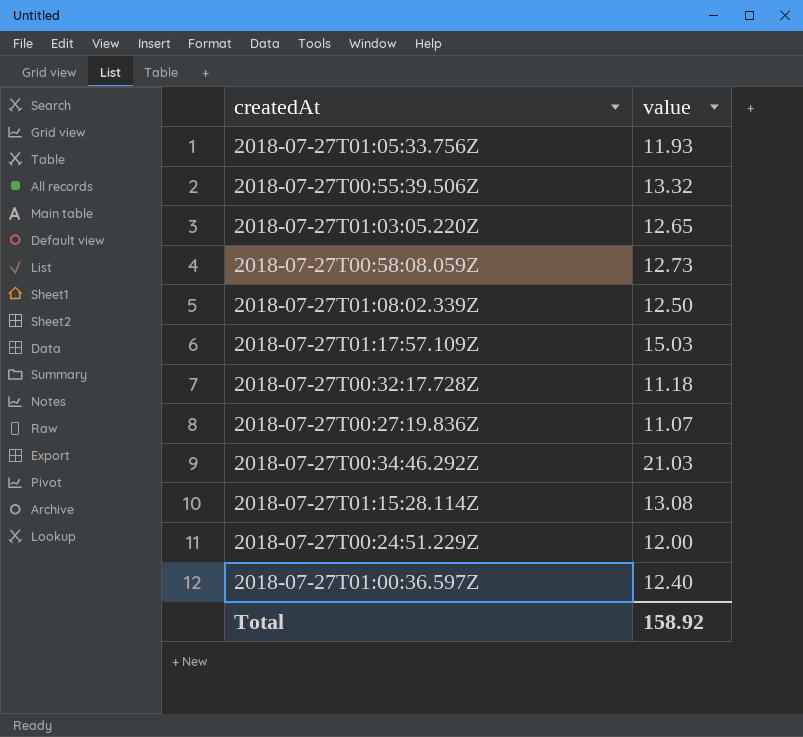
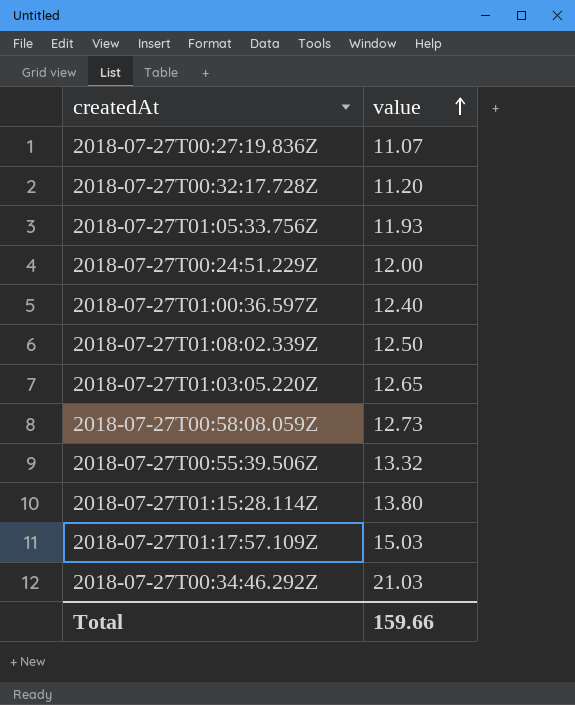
row order: none -> value ascending
2018-07-27T00:32:17.728Z | value: 11.18 -> 11.20
2018-07-27T01:15:28.114Z | value: 13.08 -> 13.80
Total | value: 158.92 -> 159.66

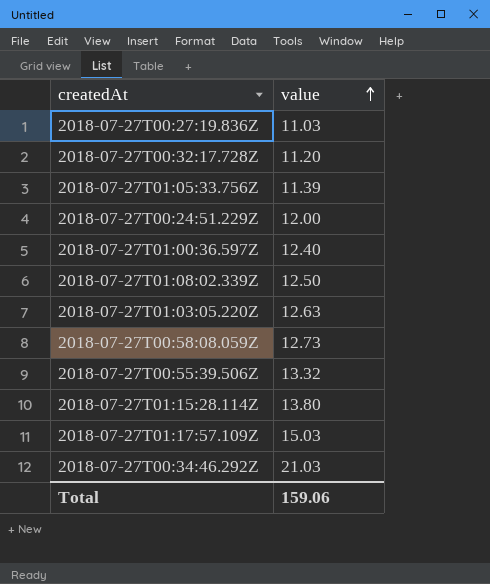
2018-07-27T00:27:19.836Z | value: 11.07 -> 11.03
2018-07-27T01:05:33.756Z | value: 11.93 -> 11.39
2018-07-27T01:03:05.220Z | value: 12.65 -> 12.63
Total | value: 159.66 -> 159.06

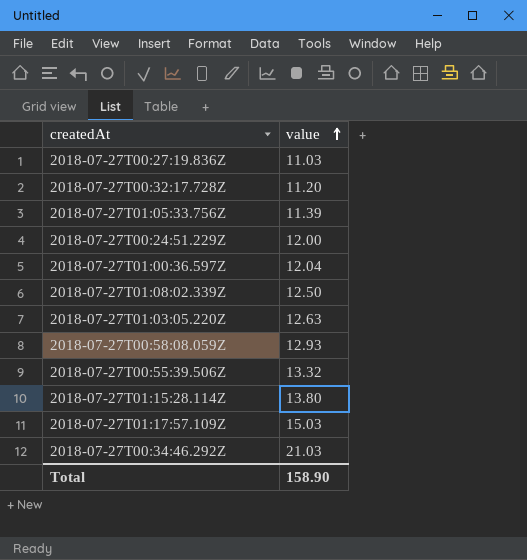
2018-07-27T01:00:36.597Z | value: 12.40 -> 12.04
2018-07-27T00:58:08.059Z | value: 12.73 -> 12.93
Total | value: 159.06 -> 158.90

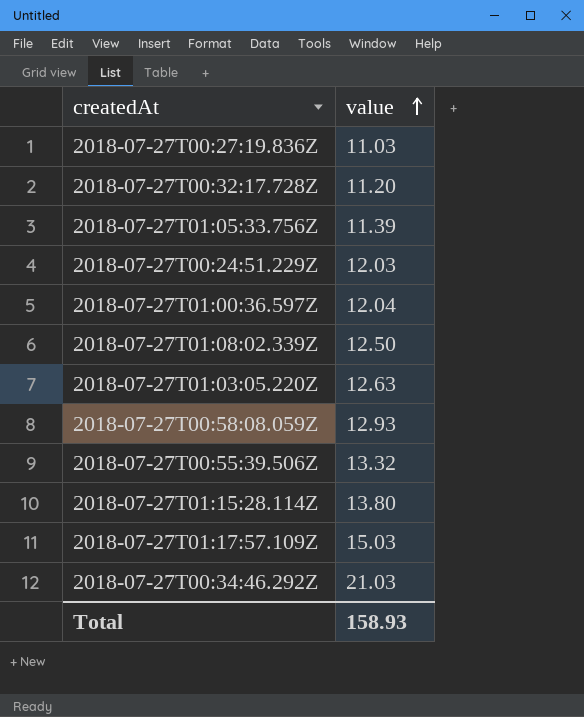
2018-07-27T00:24:51.229Z | value: 12.00 -> 12.03
Total | value: 158.90 -> 158.93

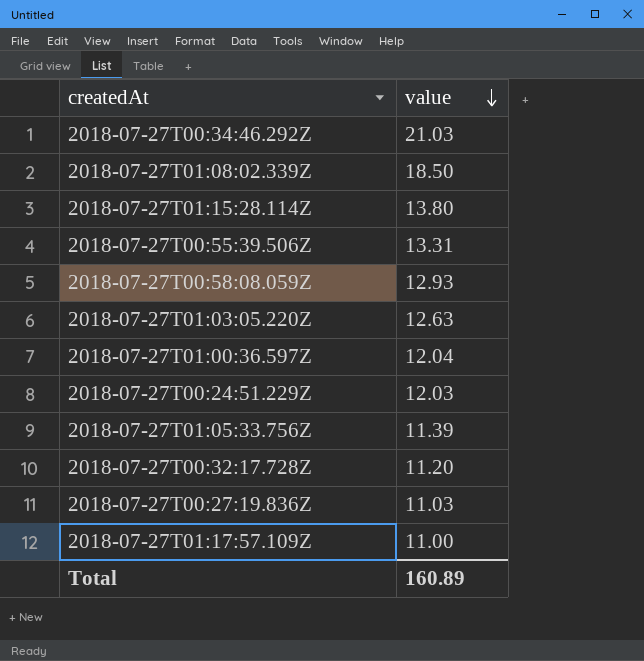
row order: value ascending -> value descending
2018-07-27T01:08:02.339Z | value: 12.50 -> 18.50
2018-07-27T00:55:39.506Z | value: 13.32 -> 13.31
2018-07-27T01:17:57.109Z | value: 15.03 -> 11.00
Total | value: 158.93 -> 160.89

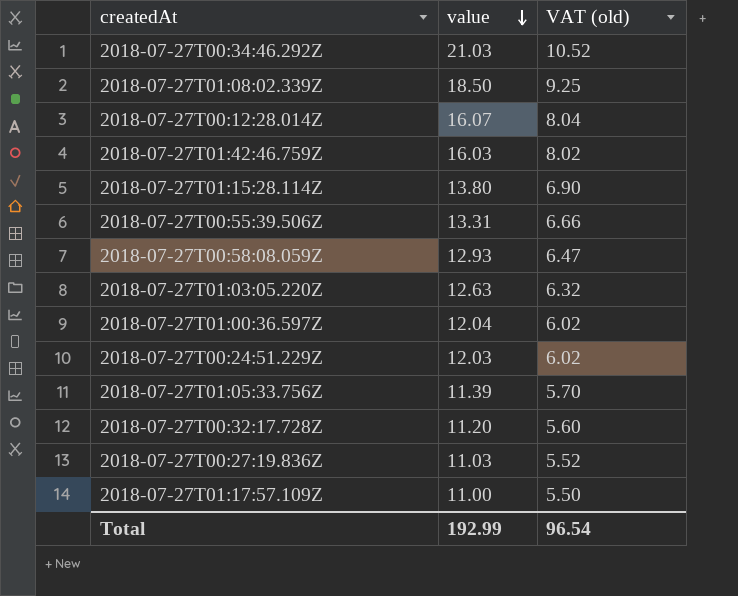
column VAT (old) | formula: none -> [value] * 0.5
row 2018-07-27T00:12:28.014Z: none -> 16.07 | 8.04
row 2018-07-27T01:42:46.759Z: none -> 16.03 | 8.02
Total | value: 160.89 -> 192.99

